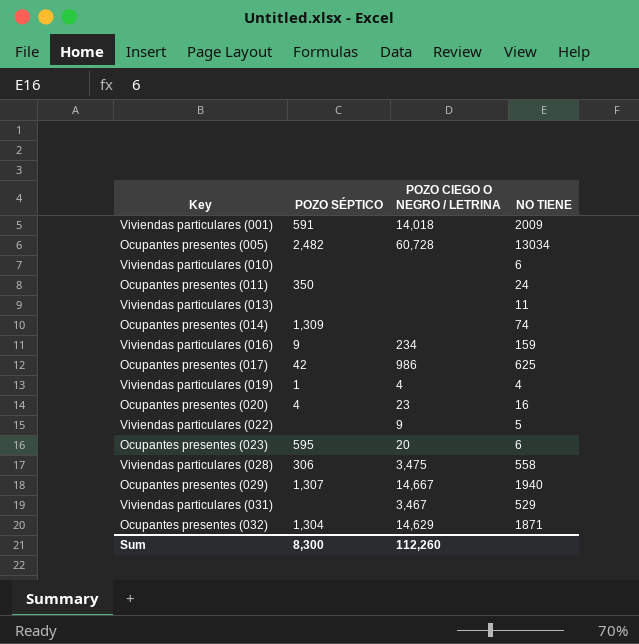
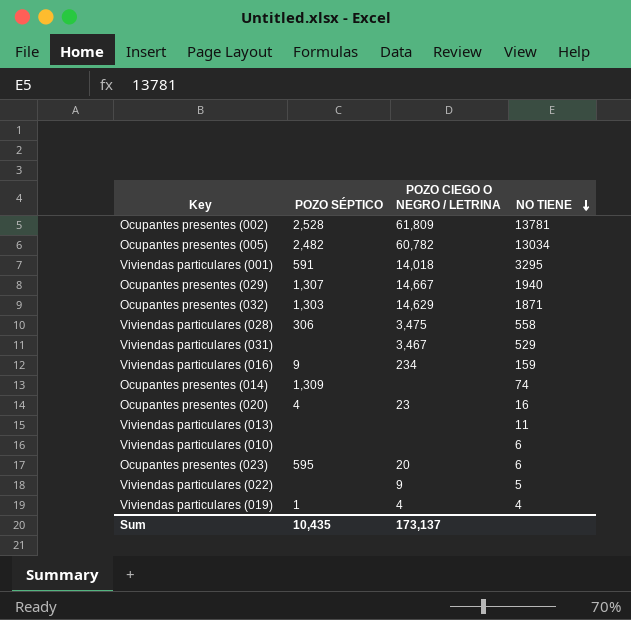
row order: none -> NO TIENE descending
row Ocupantes presentes (011): 350 | none | 24 -> none
row Ocupantes presentes (017): 42 | 986 | 625 -> none
row Ocupantes presentes (002): none -> 2,528 | 61,809 | 13781
Ocupantes presentes (005) | POZO CIEGO O NEGRO / LETRINA: 60,728 -> 60,782
Viviendas particulares (001) | NO TIENE: 2009 -> 3295
Ocupantes presentes (032) | POZO SÉPTICO: 1,304 -> 1,303
Sum | POZO SÉPTICO: 8,300 -> 10,435
Sum | POZO CIEGO O NEGRO / LETRINA: 112,260 -> 173,137

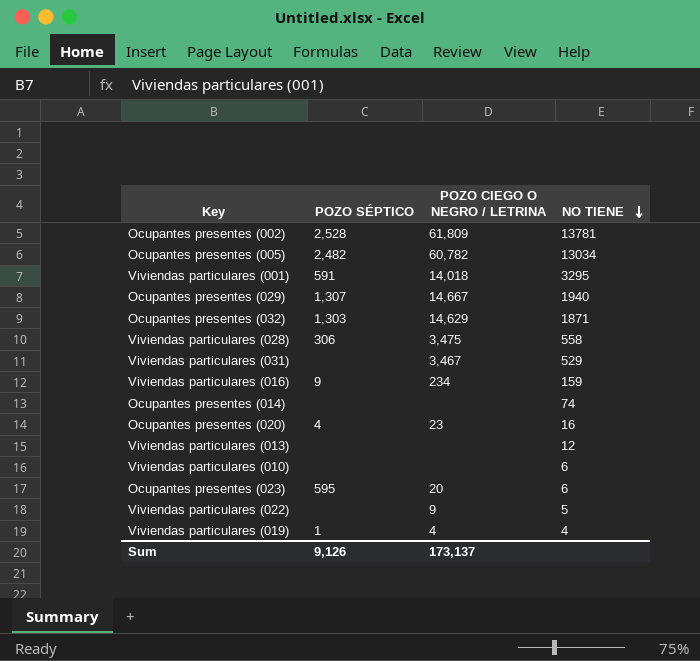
Ocupantes presentes (014) | POZO SÉPTICO: 1,309 -> none
Viviendas particulares (013) | NO TIENE: 11 -> 12
Sum | POZO SÉPTICO: 10,435 -> 9,126

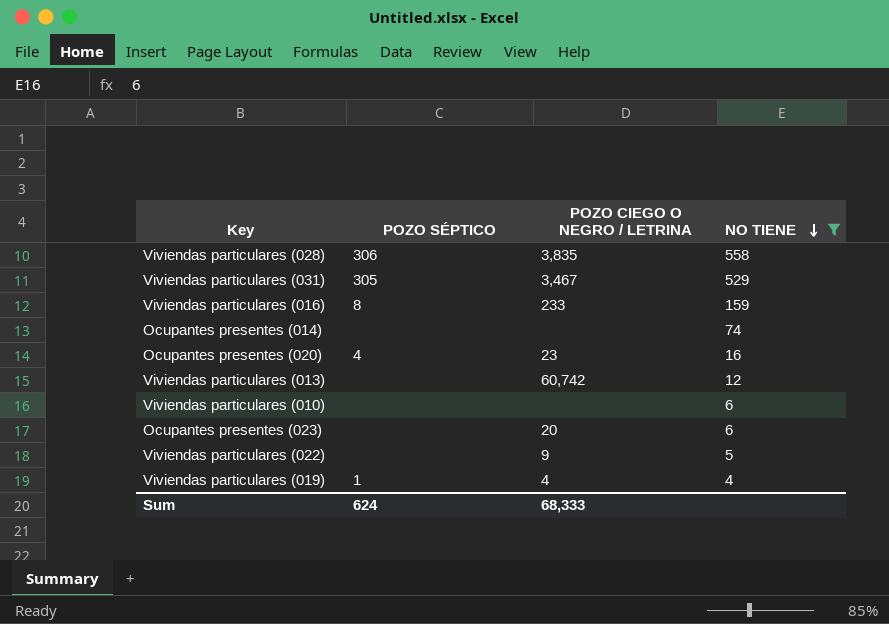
filter: none -> NO TIENE <= 558
Viviendas particulares (028) | POZO CIEGO O NEGRO / LETRINA: 3,475 -> 3,835
Viviendas particulares (031) | POZO SÉPTICO: none -> 305
Viviendas particulares (016) | POZO SÉPTICO: 9 -> 8
Viviendas particulares (016) | POZO CIEGO O NEGRO / LETRINA: 234 -> 233
Viviendas particulares (013) | POZO CIEGO O NEGRO / LETRINA: none -> 60,742
Ocupantes presentes (023) | POZO SÉPTICO: 595 -> none
Sum | POZO SÉPTICO: 9,126 -> 624
Sum | POZO CIEGO O NEGRO / LETRINA: 173,137 -> 68,333

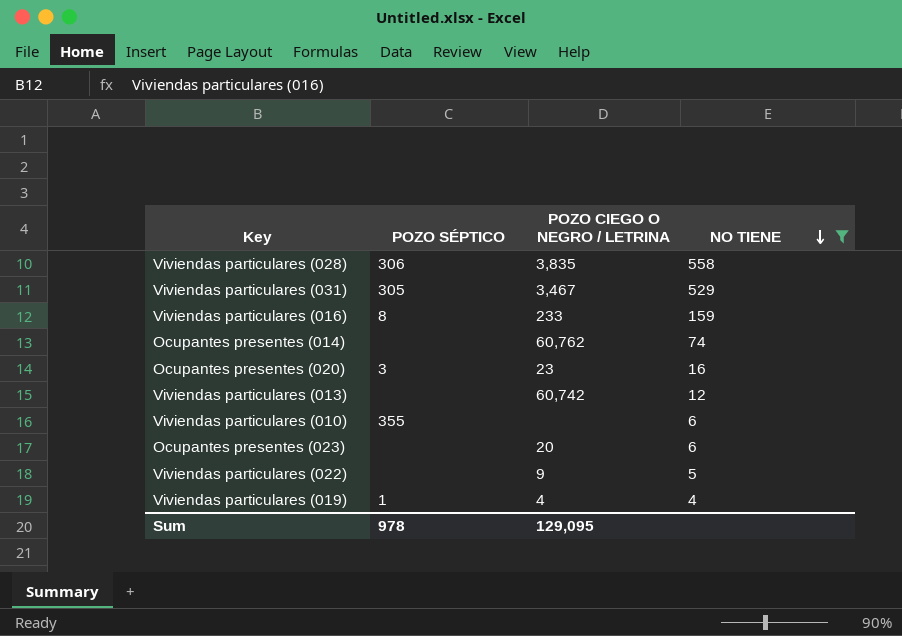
Ocupantes presentes (014) | POZO CIEGO O NEGRO / LETRINA: none -> 60,762
Ocupantes presentes (020) | POZO SÉPTICO: 4 -> 3
Viviendas particulares (010) | POZO SÉPTICO: none -> 355
Sum | POZO SÉPTICO: 624 -> 978
Sum | POZO CIEGO O NEGRO / LETRINA: 68,333 -> 129,095

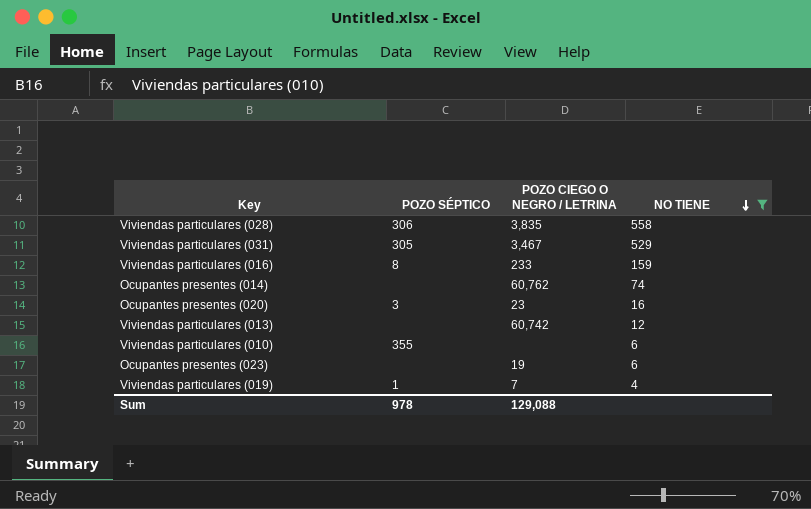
row Viviendas particulares (022): none | 9 | 5 -> none
Ocupantes presentes (023) | POZO CIEGO O NEGRO / LETRINA: 20 -> 19
Viviendas particulares (019) | POZO CIEGO O NEGRO / LETRINA: 4 -> 7
Sum | POZO CIEGO O NEGRO / LETRINA: 129,095 -> 129,088

